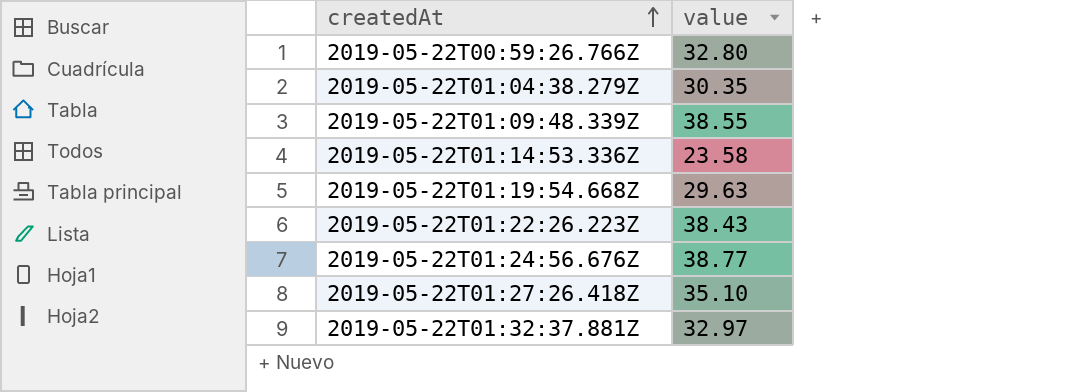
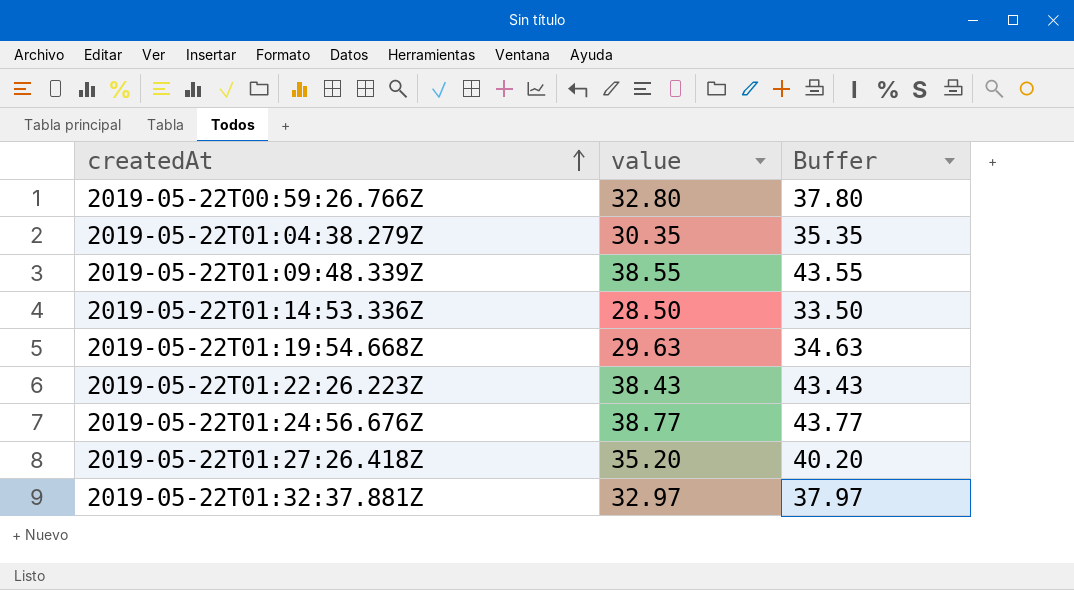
column Buffer | formula: none -> [value] + 5
2019-05-22T01:14:53.336Z | value: 23.58 -> 28.50
2019-05-22T01:27:26.418Z | value: 35.10 -> 35.20

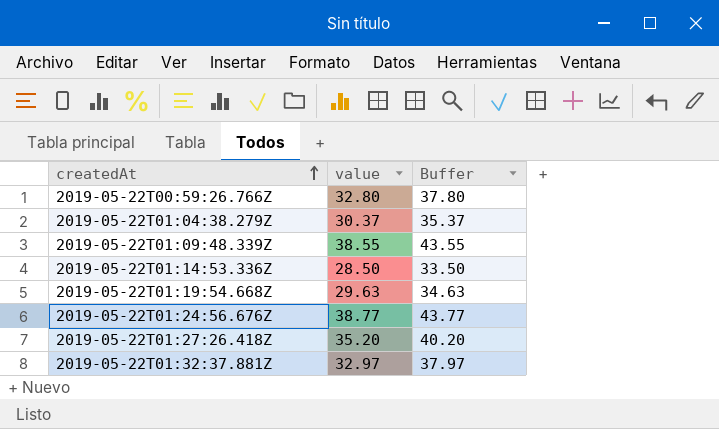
row 2019-05-22T01:22:26.223Z: 38.43 | 43.43 -> none
2019-05-22T01:04:38.279Z | value: 30.35 -> 30.37
2019-05-22T01:04:38.279Z | Buffer: 35.35 -> 35.37

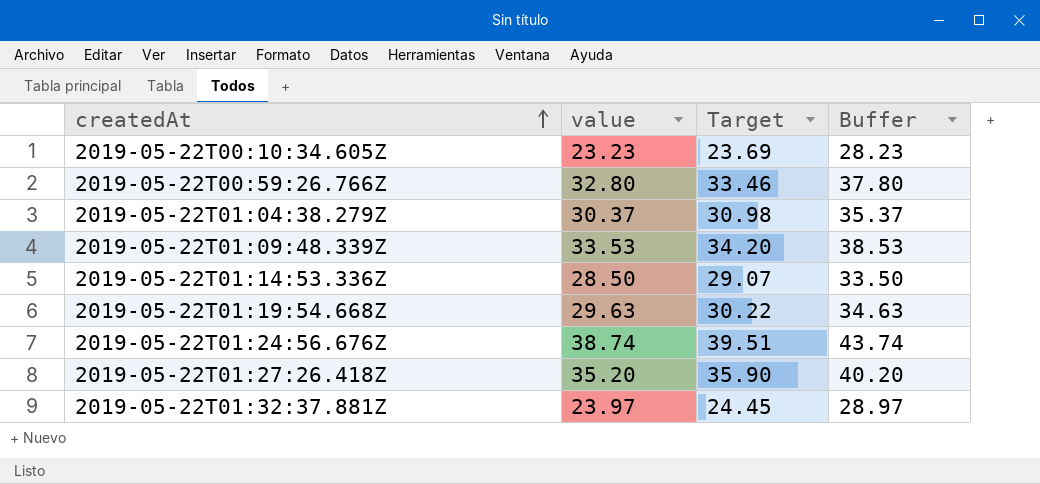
column Target | formula: none -> [value] * 1.02
row 2019-05-22T00:10:34.605Z: none -> 23.23 | 23.69 | 28.23
2019-05-22T01:09:48.339Z | value: 38.55 -> 33.53
2019-05-22T01:09:48.339Z | Buffer: 43.55 -> 38.53
2019-05-22T01:24:56.676Z | value: 38.77 -> 38.74
2019-05-22T01:24:56.676Z | Buffer: 43.77 -> 43.74
2019-05-22T01:32:37.881Z | value: 32.97 -> 23.97
2019-05-22T01:32:37.881Z | Buffer: 37.97 -> 28.97

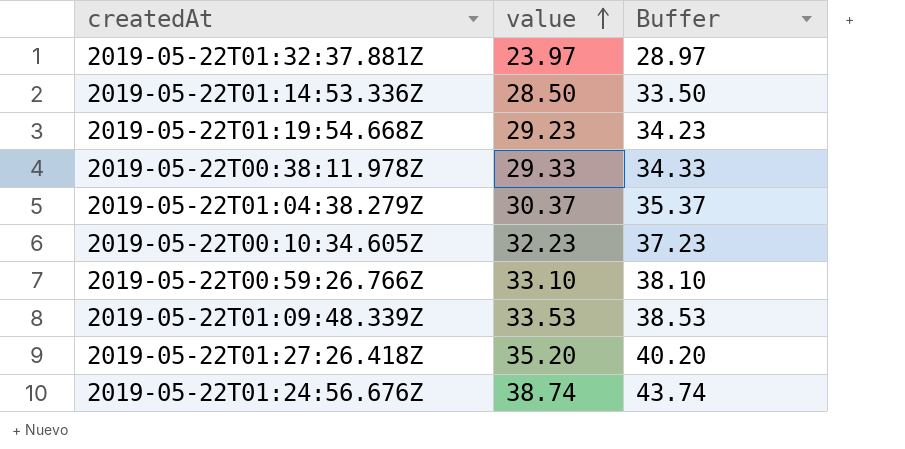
row order: createdAt ascending -> value ascending
column Target | formula: [value] * 1.02 -> none
2019-05-22T01:19:54.668Z | value: 29.63 -> 29.23
2019-05-22T01:19:54.668Z | Buffer: 34.63 -> 34.23
row 2019-05-22T00:38:11.978Z: none -> 29.33 | 34.33
2019-05-22T00:10:34.605Z | value: 23.23 -> 32.23
2019-05-22T00:10:34.605Z | Buffer: 28.23 -> 37.23
2019-05-22T00:59:26.766Z | value: 32.80 -> 33.10
2019-05-22T00:59:26.766Z | Buffer: 37.80 -> 38.10

